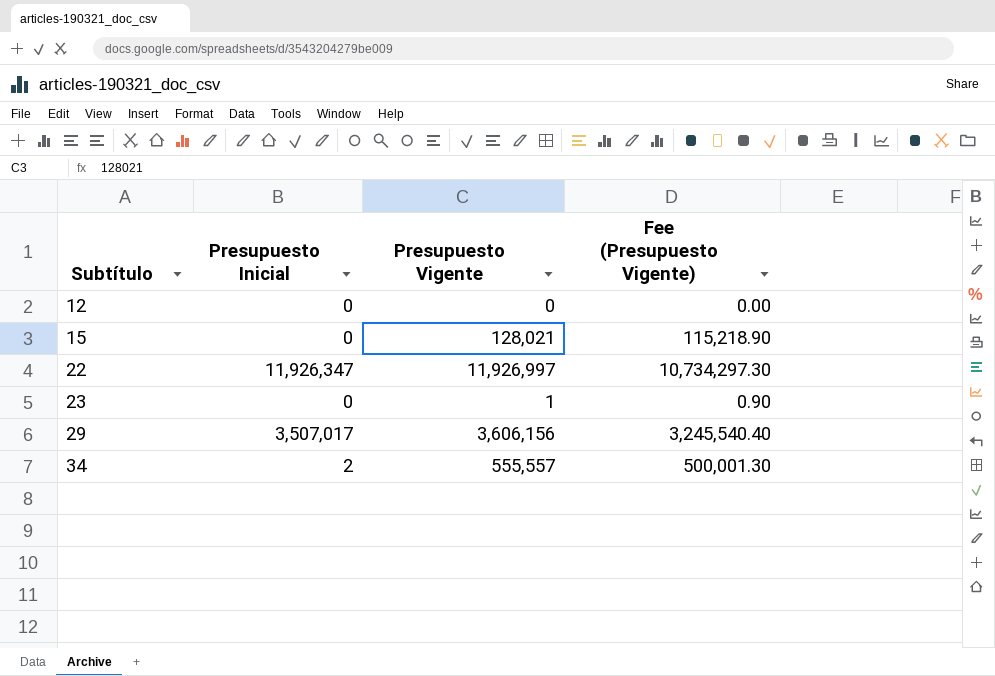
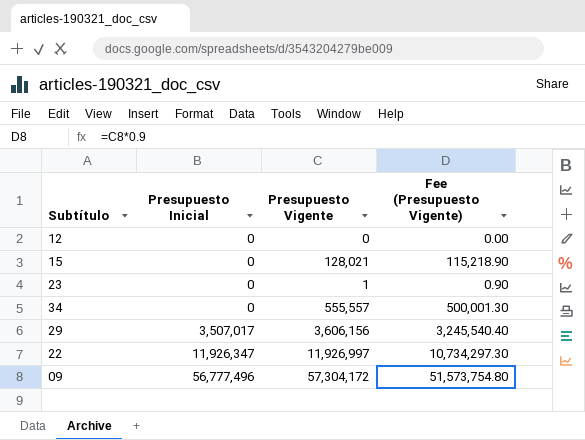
row order: Subtítulo ascending -> Presupuesto Inicial ascending
34 | Presupuesto Inicial: 2 -> 0
row 09: none -> 56,777,496 | 57,304,172 | 51,573,754.80

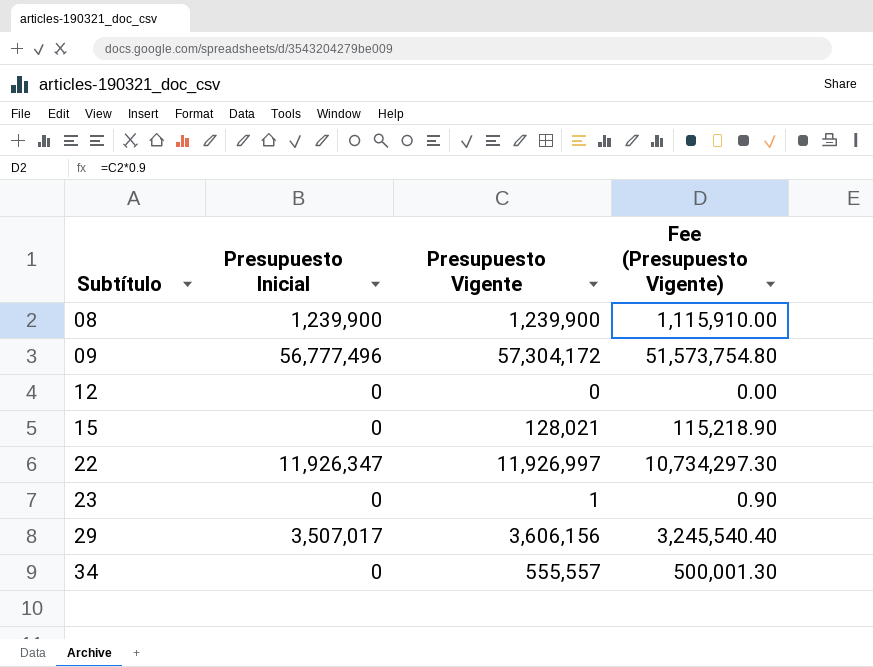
row order: Presupuesto Inicial ascending -> Subtítulo ascending
row 08: none -> 1,239,900 | 1,239,900 | 1,115,910.00

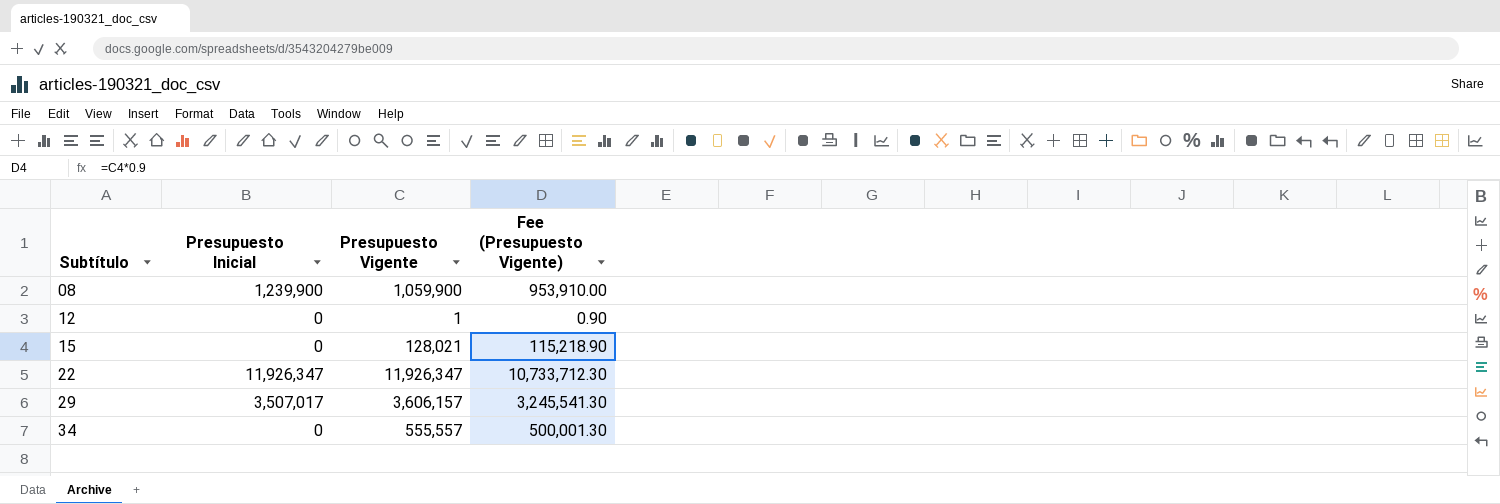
row 09: 56,777,496 | 57,304,172 | 51,573,754.80 -> none
row 23: 0 | 1 | 0.90 -> none
08 | Presupuesto Vigente: 1,239,900 -> 1,059,900
08 | Fee (Presupuesto Vigente): 1,115,910.00 -> 953,910.00
12 | Presupuesto Vigente: 0 -> 1
12 | Fee (Presupuesto Vigente): 0.00 -> 0.90
22 | Presupuesto Vigente: 11,926,997 -> 11,926,347
22 | Fee (Presupuesto Vigente): 10,734,297.30 -> 10,733,712.30
29 | Presupuesto Vigente: 3,606,156 -> 3,606,157
29 | Fee (Presupuesto Vigente): 3,245,540.40 -> 3,245,541.30

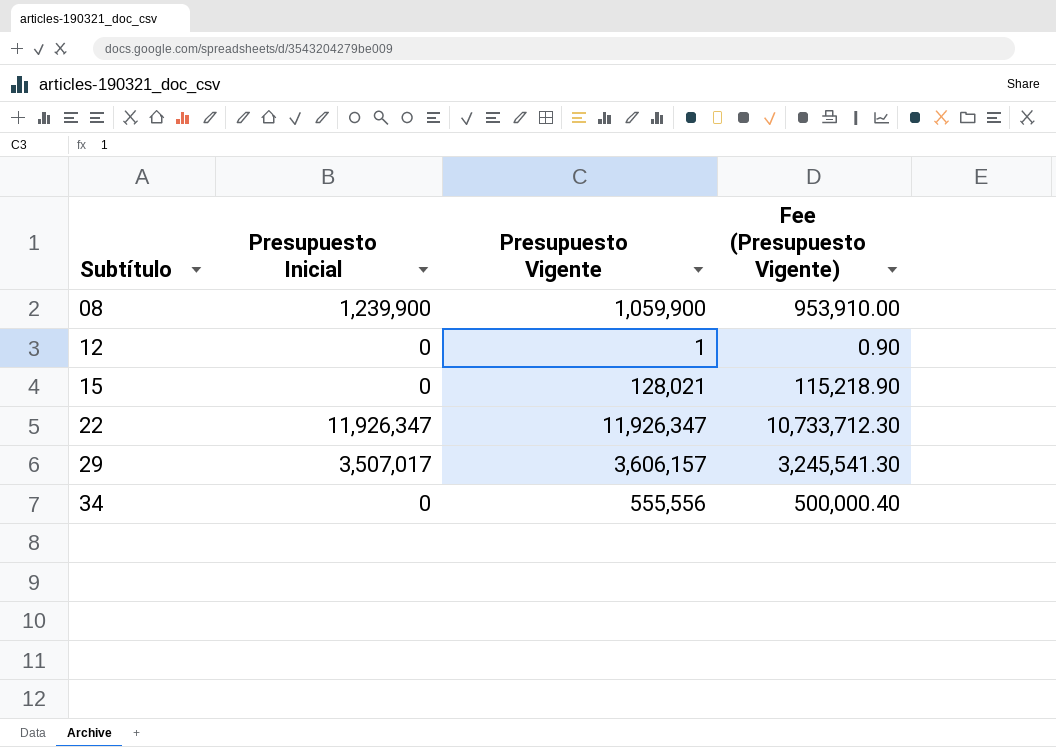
34 | Presupuesto Vigente: 555,557 -> 555,556
34 | Fee (Presupuesto Vigente): 500,001.30 -> 500,000.40

